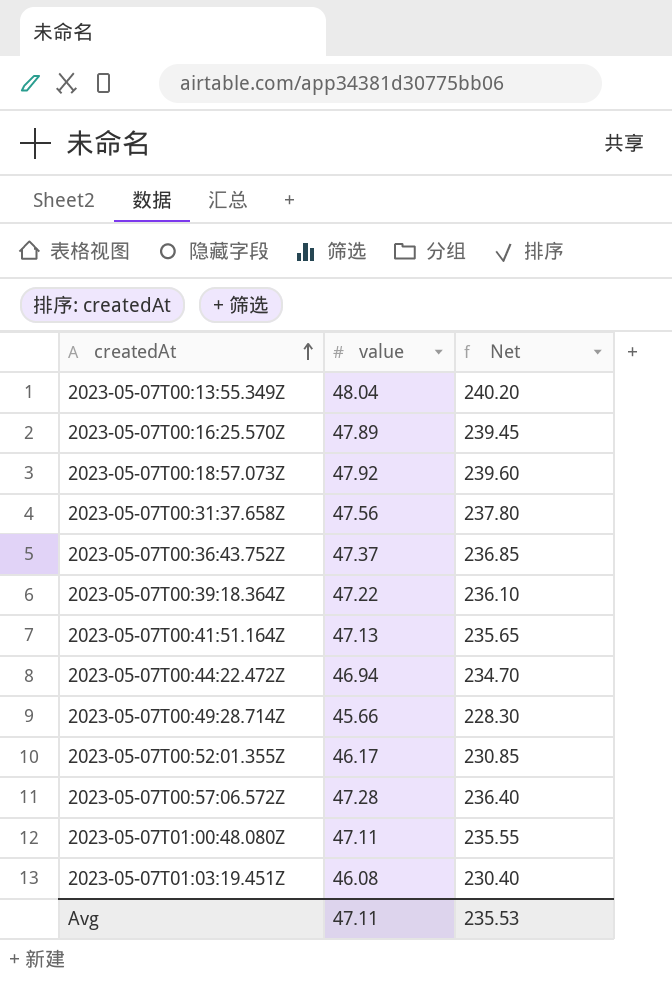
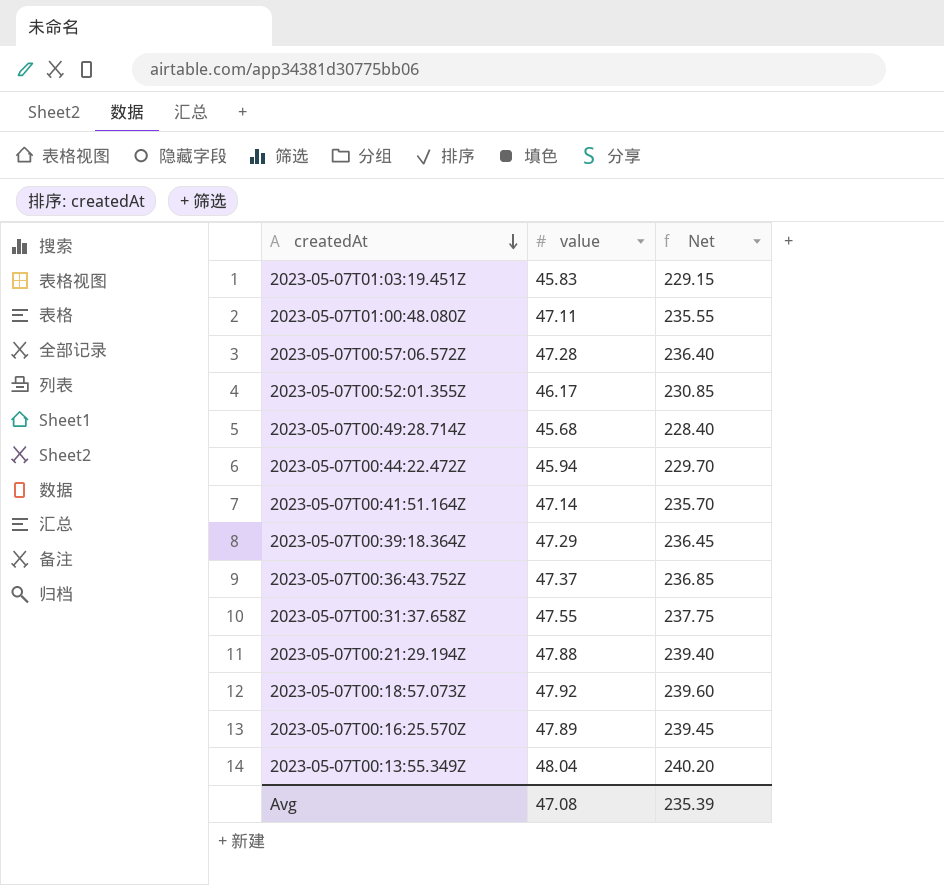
row order: createdAt ascending -> createdAt descending
2023-05-07T01:03:19.451Z | value: 46.08 -> 45.83
2023-05-07T01:03:19.451Z | Net: 230.40 -> 229.15
2023-05-07T00:49:28.714Z | value: 45.66 -> 45.68
2023-05-07T00:49:28.714Z | Net: 228.30 -> 228.40
2023-05-07T00:44:22.472Z | value: 46.94 -> 45.94
2023-05-07T00:44:22.472Z | Net: 234.70 -> 229.70
2023-05-07T00:41:51.164Z | value: 47.13 -> 47.14
2023-05-07T00:41:51.164Z | Net: 235.65 -> 235.70
2023-05-07T00:39:18.364Z | value: 47.22 -> 47.29
2023-05-07T00:39:18.364Z | Net: 236.10 -> 236.45
2023-05-07T00:31:37.658Z | value: 47.56 -> 47.55
2023-05-07T00:31:37.658Z | Net: 237.80 -> 237.75
row 2023-05-07T00:21:29.194Z: none -> 47.88 | 239.40
Avg | value: 47.11 -> 47.08
Avg | Net: 235.53 -> 235.39

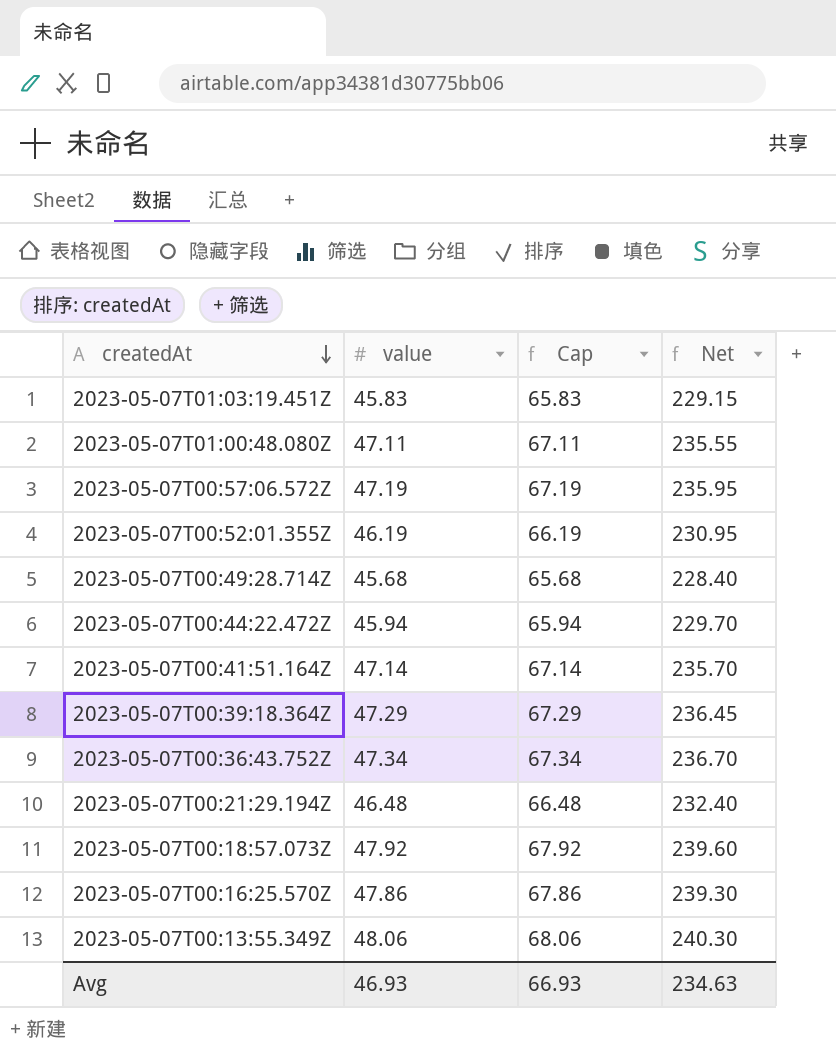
column Cap | formula: none -> [value] + 20
row 2023-05-07T00:31:37.658Z: 47.55 | 237.75 -> none
2023-05-07T00:57:06.572Z | value: 47.28 -> 47.19
2023-05-07T00:57:06.572Z | Net: 236.40 -> 235.95
2023-05-07T00:52:01.355Z | value: 46.17 -> 46.19
2023-05-07T00:52:01.355Z | Net: 230.85 -> 230.95
2023-05-07T00:36:43.752Z | value: 47.37 -> 47.34
2023-05-07T00:36:43.752Z | Net: 236.85 -> 236.70
2023-05-07T00:21:29.194Z | value: 47.88 -> 46.48
2023-05-07T00:21:29.194Z | Net: 239.40 -> 232.40
2023-05-07T00:16:25.570Z | value: 47.89 -> 47.86
2023-05-07T00:16:25.570Z | Net: 239.45 -> 239.30
2023-05-07T00:13:55.349Z | value: 48.04 -> 48.06
2023-05-07T00:13:55.349Z | Net: 240.20 -> 240.30
Avg | value: 47.08 -> 46.93
Avg | Net: 235.39 -> 234.63

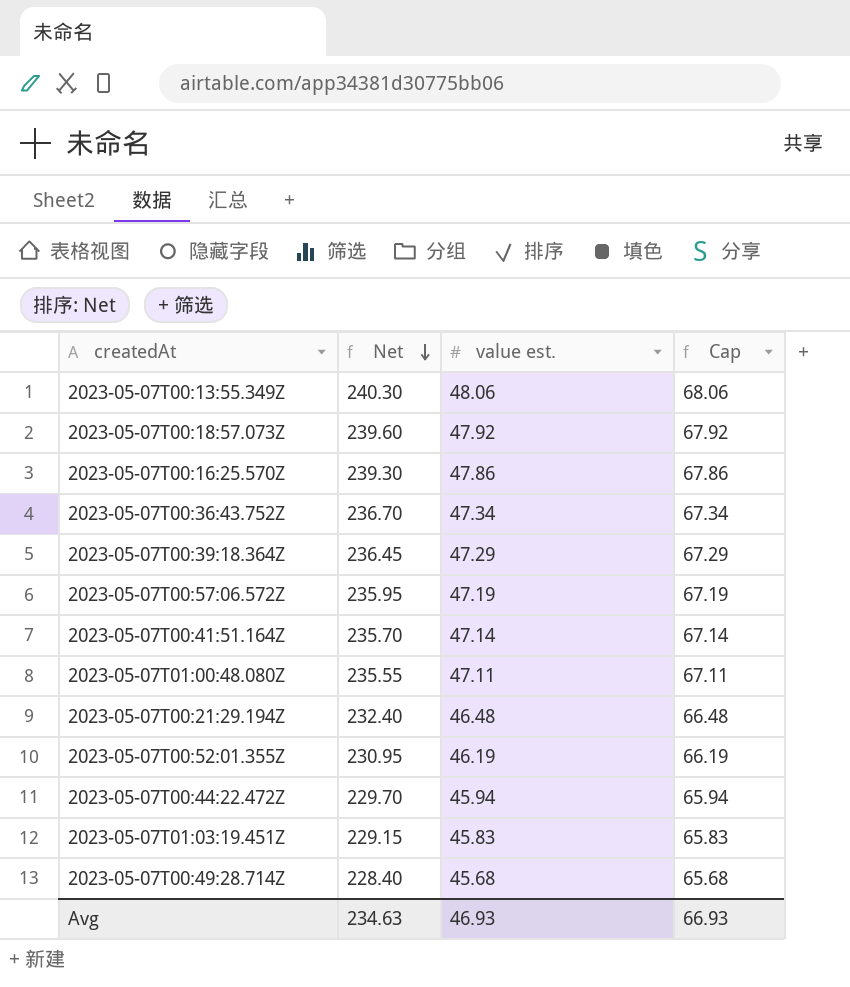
row order: createdAt descending -> Net descending
column Net | position: 4 -> 2
column name: value -> value est.

